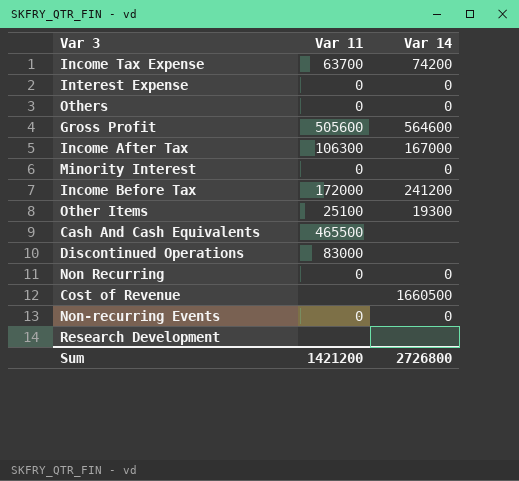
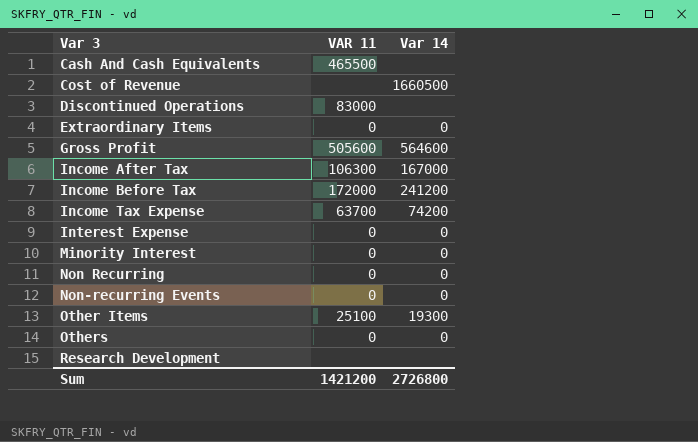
row order: none -> Var 3 ascending
column name: Var 11 -> VAR 11
row Extraordinary Items: none -> 0 | 0

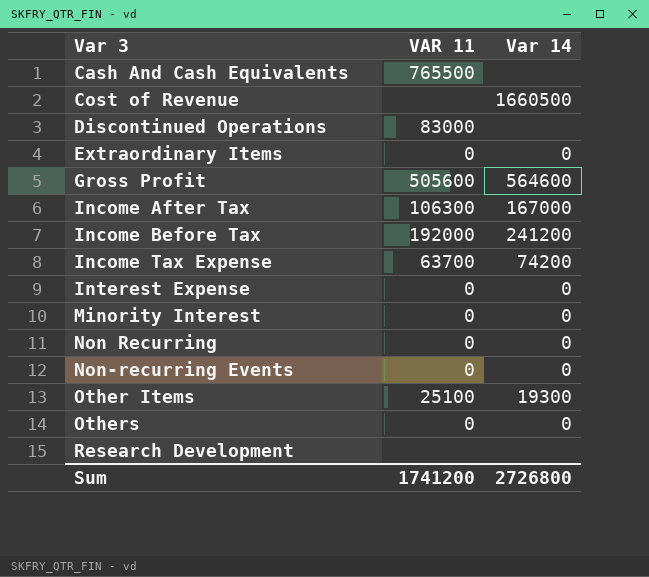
Cash And Cash Equivalents | VAR 11: 465500 -> 765500
Income Before Tax | VAR 11: 172000 -> 192000
Sum | VAR 11: 1421200 -> 1741200

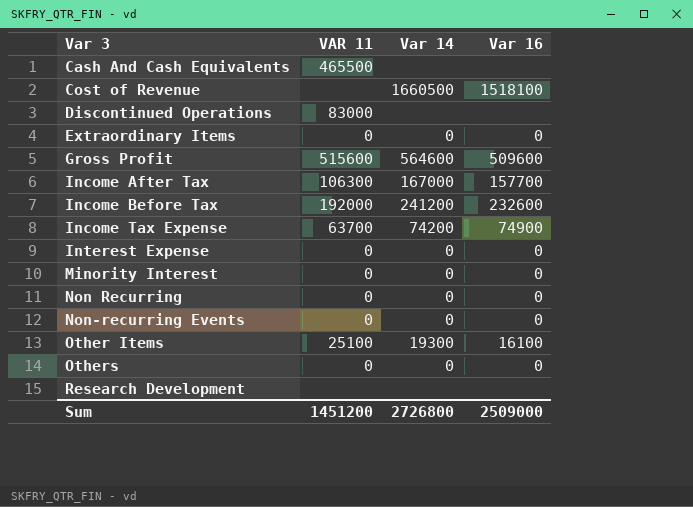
column Var 16 | position: none -> 4
Cash And Cash Equivalents | VAR 11: 765500 -> 465500
Gross Profit | VAR 11: 505600 -> 515600
Sum | VAR 11: 1741200 -> 1451200

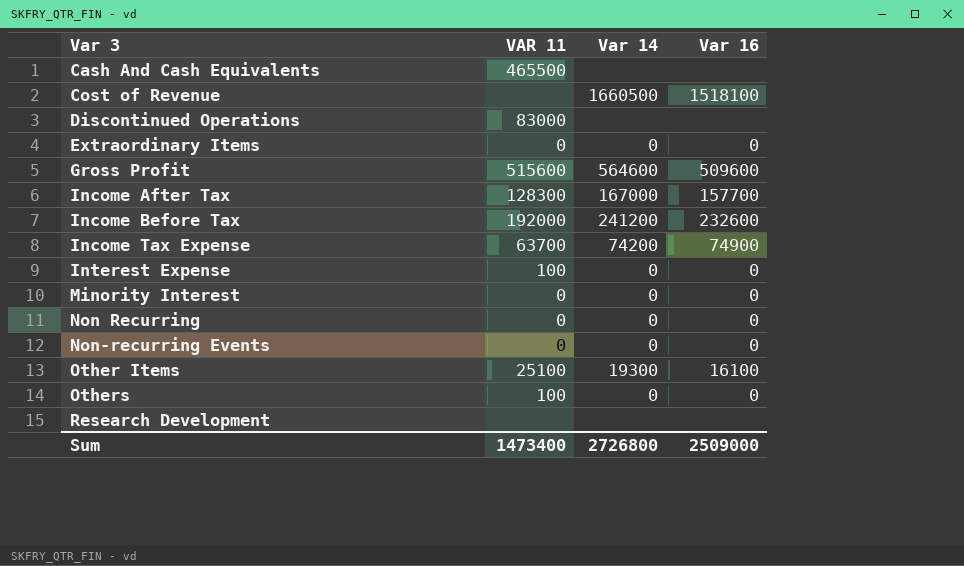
Income After Tax | VAR 11: 106300 -> 128300
Interest Expense | VAR 11: 0 -> 100
Others | VAR 11: 0 -> 100
Sum | VAR 11: 1451200 -> 1473400

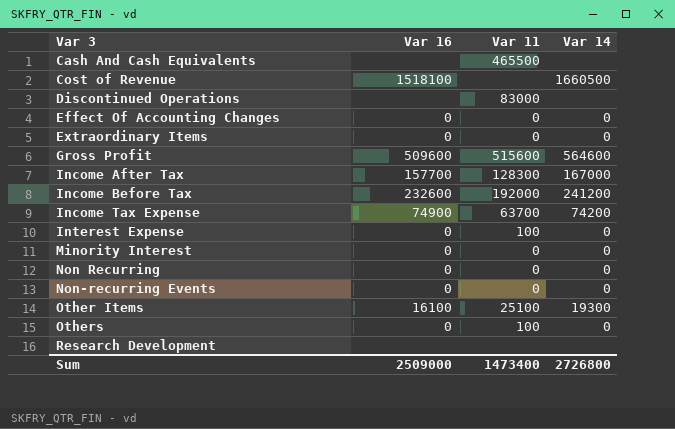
column Var 16 | position: 4 -> 2
column name: VAR 11 -> Var 11
row Effect Of Accounting Changes: none -> 0 | 0 | 0

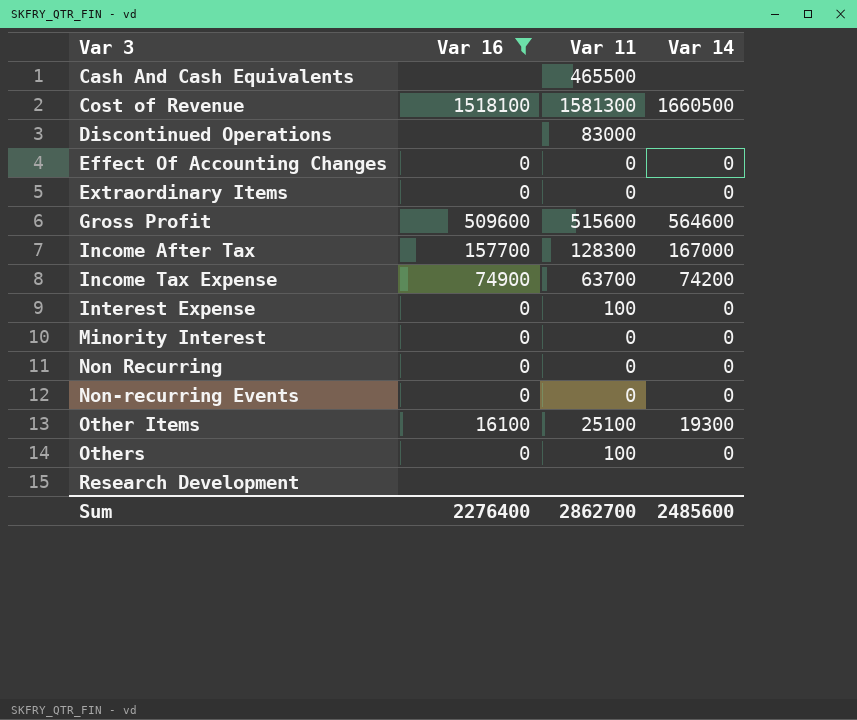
filter: none -> Var 16 != 232600
Cost of Revenue | Var 11: none -> 1581300
Sum | Var 16: 2509000 -> 2276400
Sum | Var 11: 1473400 -> 2862700
Sum | Var 14: 2726800 -> 2485600

